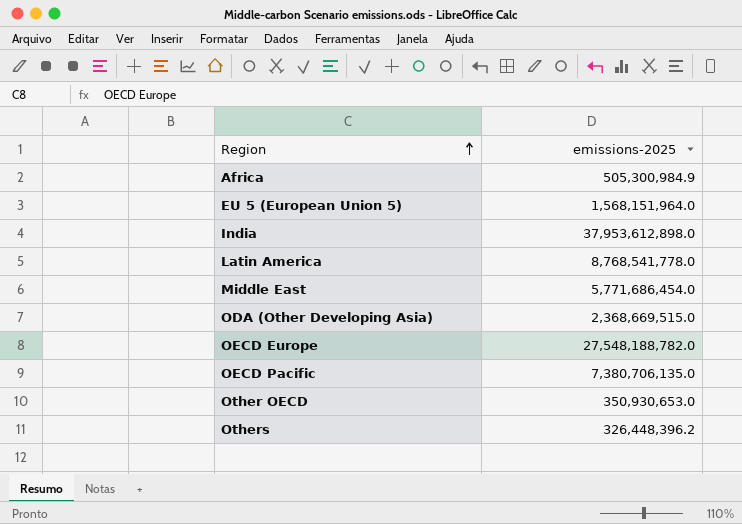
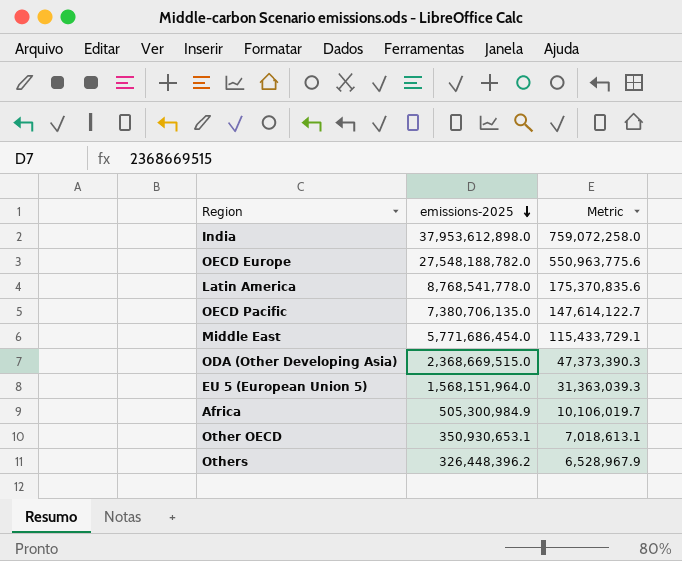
row order: Region ascending -> emissions-2025 descending
column Metric | formula: none -> [emissions-2025] * 0.02
Other OECD | emissions-2025: 350,930,653.0 -> 350,930,653.1

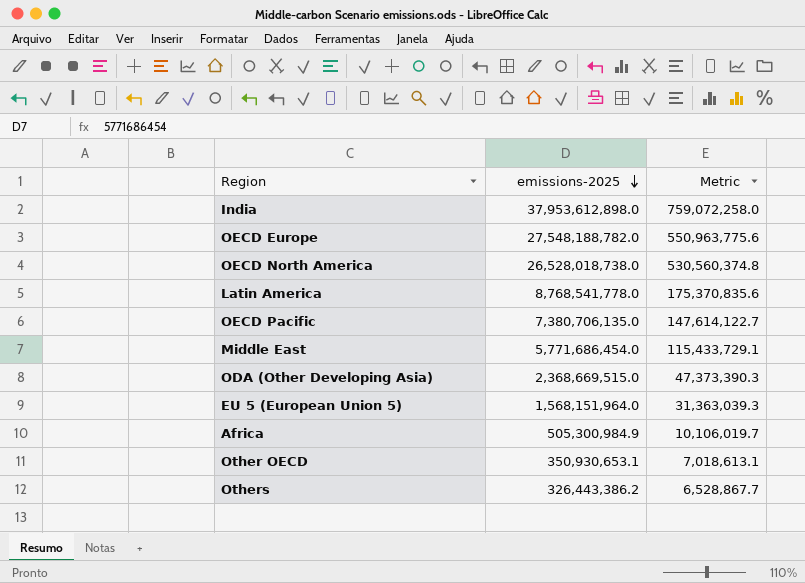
row OECD North America: none -> 26,528,018,738.0 | 530,560,374.8
Others | emissions-2025: 326,448,396.2 -> 326,443,386.2
Others | Metric: 6,528,967.9 -> 6,528,867.7

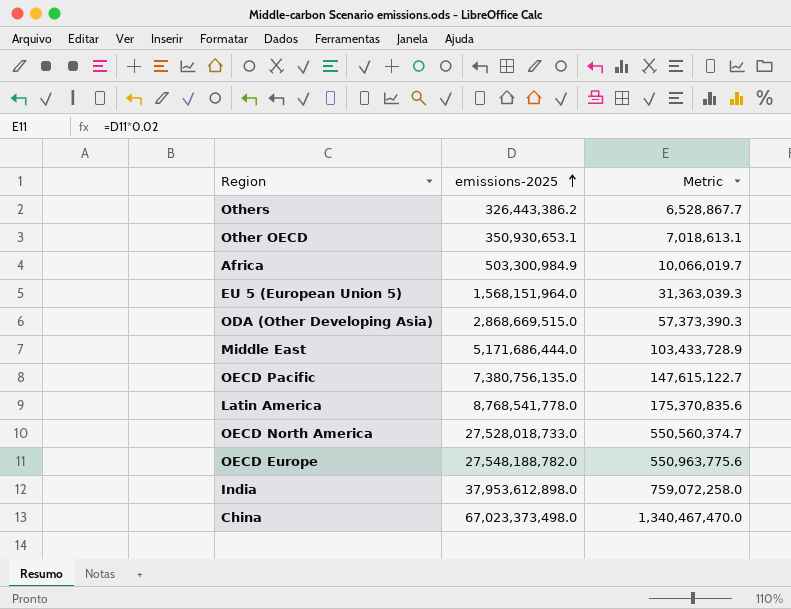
row order: emissions-2025 descending -> emissions-2025 ascending
Africa | emissions-2025: 505,300,984.9 -> 503,300,984.9
Africa | Metric: 10,106,019.7 -> 10,066,019.7
ODA (Other Developing Asia) | emissions-2025: 2,368,669,515.0 -> 2,868,669,515.0
ODA (Other Developing Asia) | Metric: 47,373,390.3 -> 57,373,390.3
Middle East | emissions-2025: 5,771,686,454.0 -> 5,171,686,444.0
Middle East | Metric: 115,433,729.1 -> 103,433,728.9
OECD Pacific | emissions-2025: 7,380,706,135.0 -> 7,380,756,135.0
OECD Pacific | Metric: 147,614,122.7 -> 147,615,122.7
OECD North America | emissions-2025: 26,528,018,738.0 -> 27,528,018,733.0
OECD North America | Metric: 530,560,374.8 -> 550,560,374.7
row China: none -> 67,023,373,498.0 | 1,340,467,470.0

